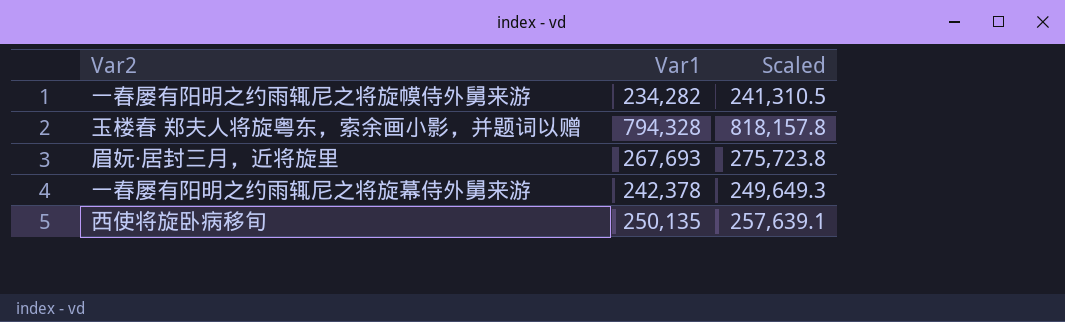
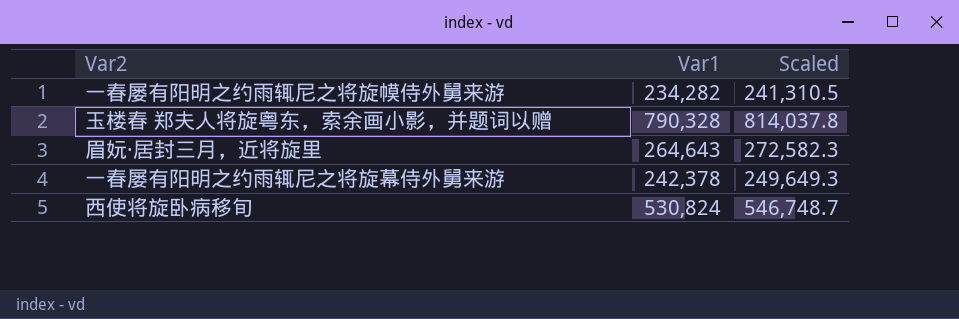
玉楼春 郑夫人将旋粤东，索余画小影，并题词以赠 | Var1: 794,328 -> 790,328
玉楼春 郑夫人将旋粤东，索余画小影，并题词以赠 | Scaled: 818,157.8 -> 814,037.8
眉妩·居封三月，近将旋里 | Var1: 267,693 -> 264,643
眉妩·居封三月，近将旋里 | Scaled: 275,723.8 -> 272,582.3
西使将旋卧病移旬 | Var1: 250,135 -> 530,824
西使将旋卧病移旬 | Scaled: 257,639.1 -> 546,748.7

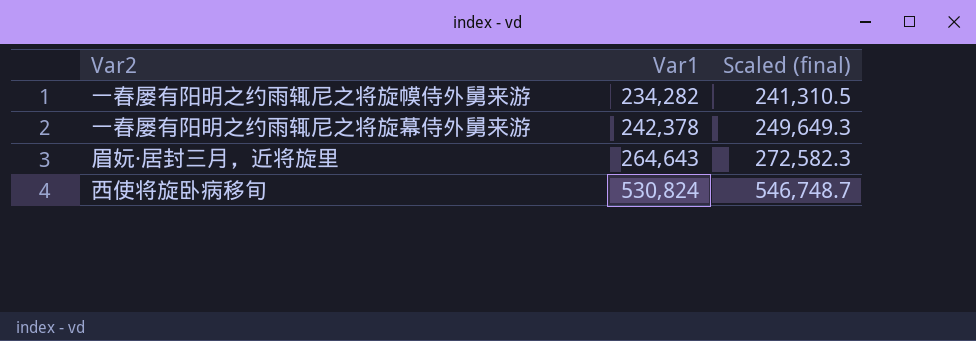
row order: none -> Var1 ascending
column name: Scaled -> Scaled (final)
row 玉楼春 郑夫人将旋粤东，索余画小影，并题词以赠: 790,328 | 814,037.8 -> none

